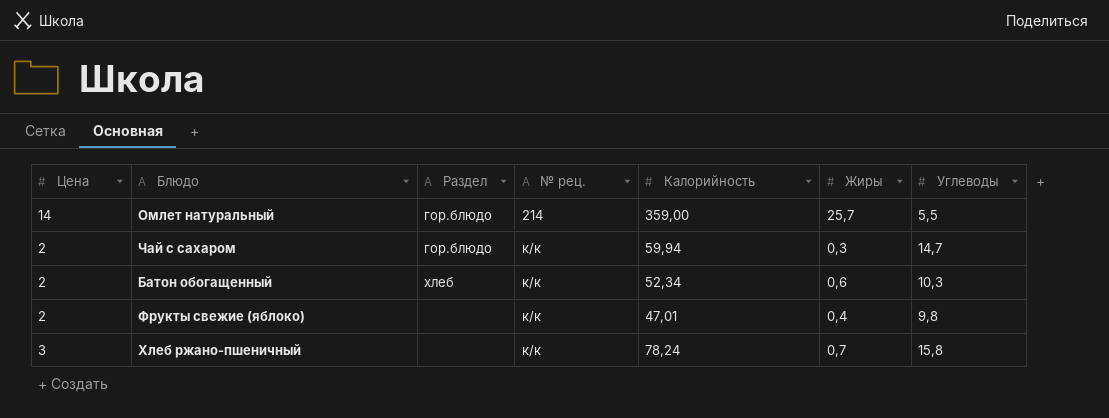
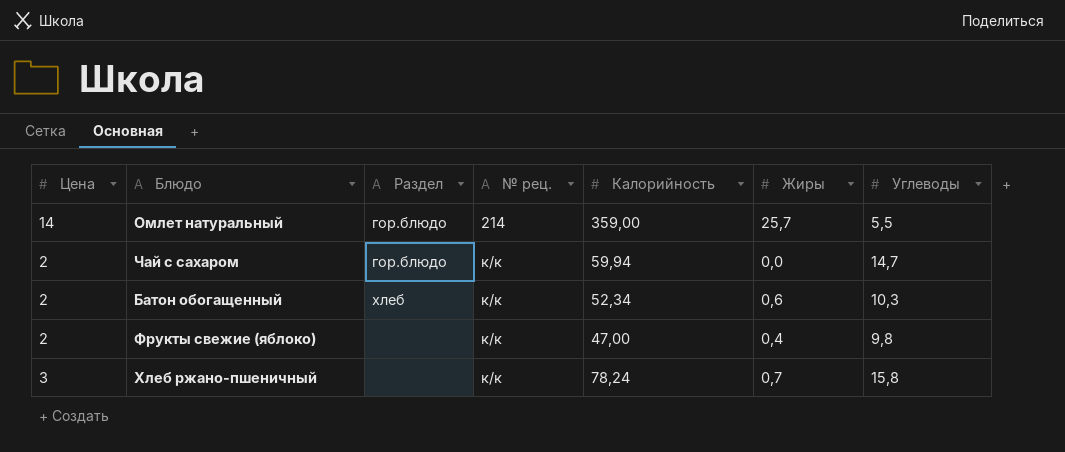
Чай с сахаром | Жиры: 0,3 -> 0,0
Фрукты свежие (яблоко) | Калорийность: 47,01 -> 47,00

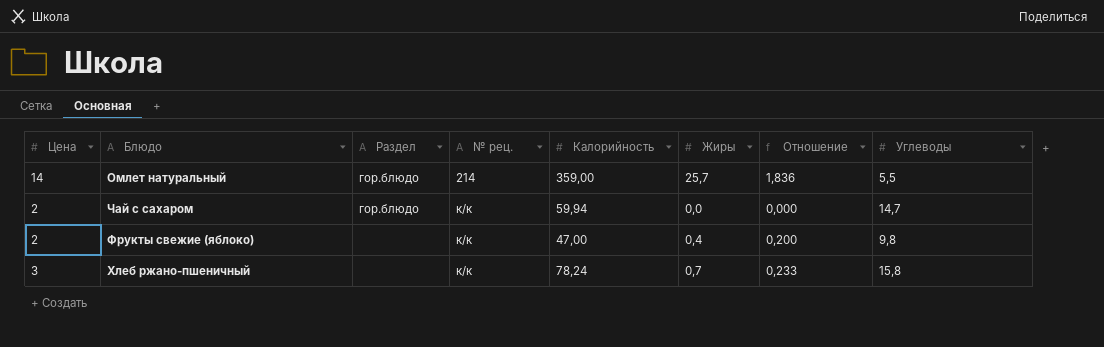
column Отношение | formula: none -> [Жиры] / [Цена]
row Батон обогащенный: 2 | хлеб | к/к | 52,34 | 0,6 | 10,3 -> none

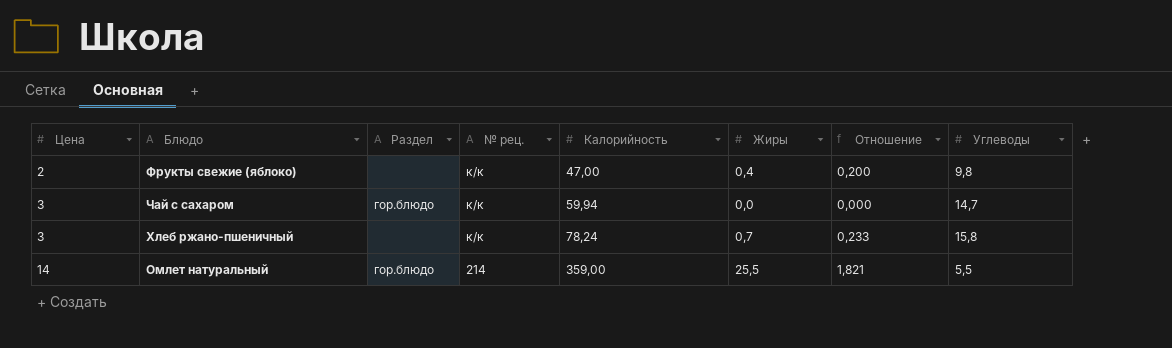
row order: № рец. ascending -> Цена ascending
Чай с сахаром | Цена: 2 -> 3
Омлет натуральный | Жиры: 25,7 -> 25,5
Омлет натуральный | Отношение: 1,836 -> 1,821

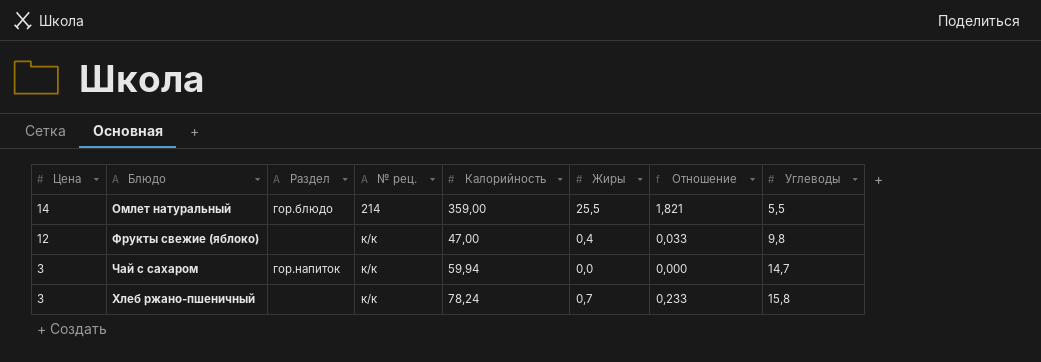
row order: Цена ascending -> Цена descending
Фрукты свежие (яблоко) | Цена: 2 -> 12
Фрукты свежие (яблоко) | Отношение: 0,200 -> 0,033
Чай с сахаром | Раздел: гор.блюдо -> гор.напиток

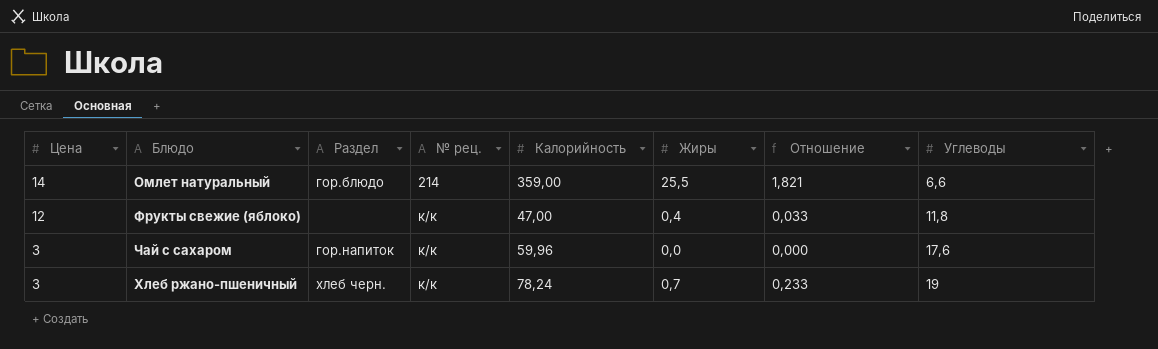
Омлет натуральный | Углеводы: 5,5 -> 6,6
Фрукты свежие (яблоко) | Углеводы: 9,8 -> 11,8
Чай с сахаром | Калорийность: 59,94 -> 59,96
Чай с сахаром | Углеводы: 14,7 -> 17,6
Хлеб ржано-пшеничный | Раздел: none -> хлеб черн.
Хлеб ржано-пшеничный | Углеводы: 15,8 -> 19

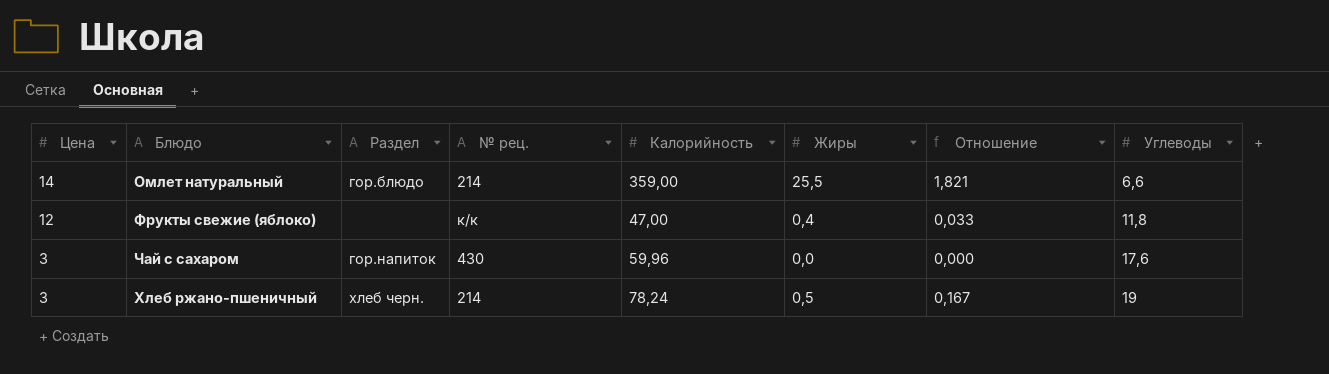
Чай с сахаром | № рец.: к/к -> 430
Хлеб ржано-пшеничный | № рец.: к/к -> 214
Хлеб ржано-пшеничный | Жиры: 0,7 -> 0,5
Хлеб ржано-пшеничный | Отношение: 0,233 -> 0,167

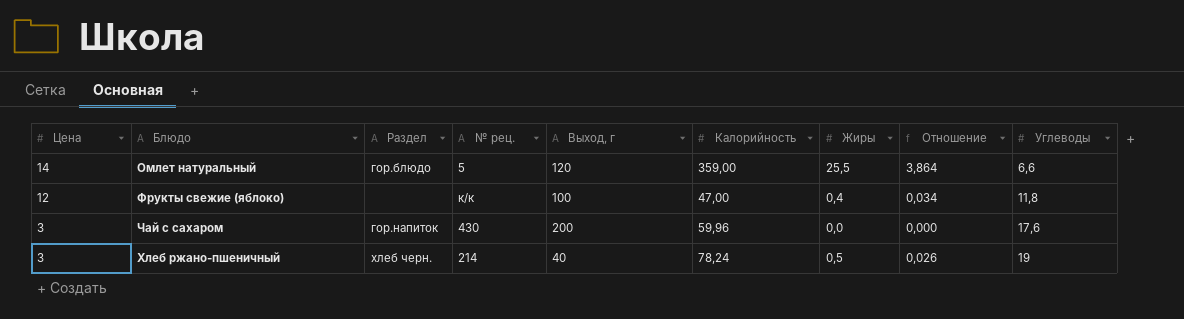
column Выход, г | position: none -> 5
column Отношение | formula: [Жиры] / [Цена] -> [Жиры] / [Углеводы]
Омлет натуральный | № рец.: 214 -> 5

